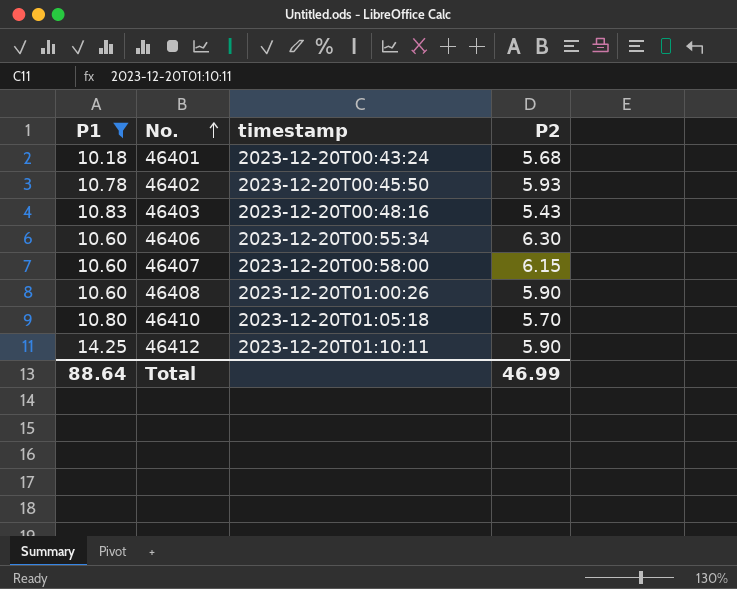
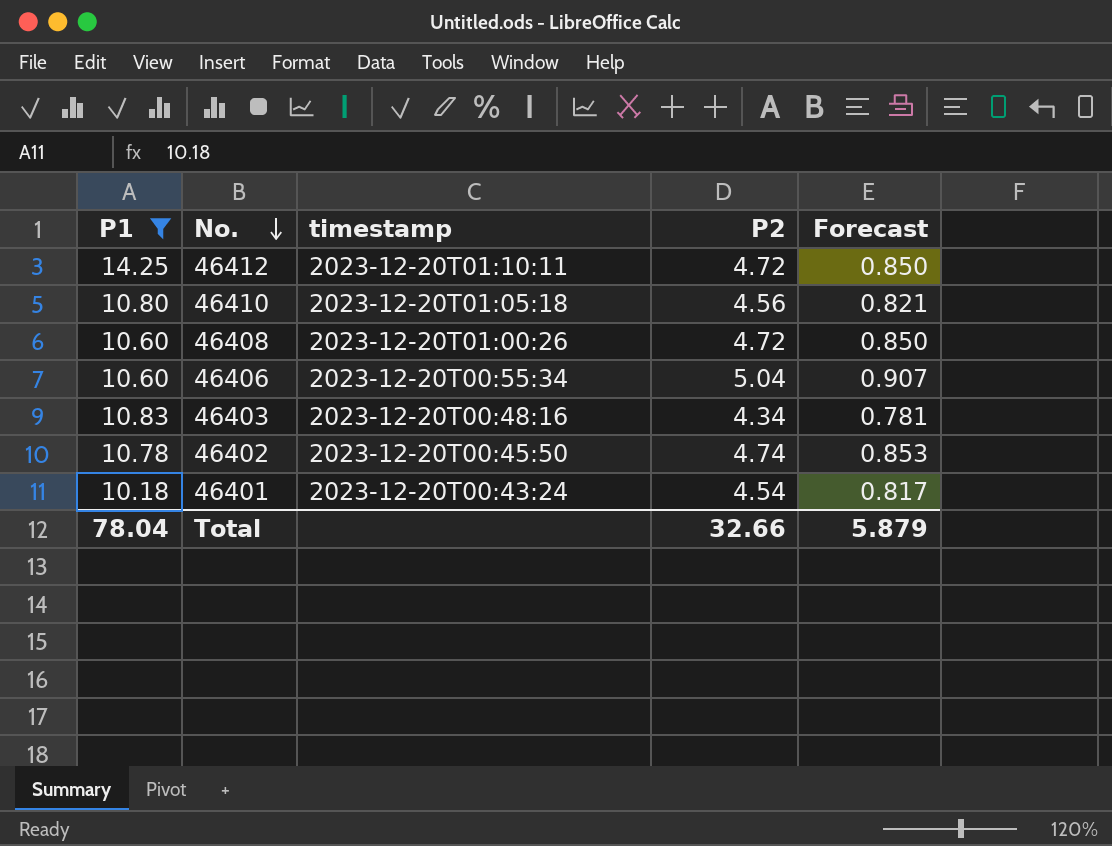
row order: No. ascending -> No. descending
column Forecast | formula: none -> [P2] * 0.18
row 46407: 10.60 | 2023-12-20T00:58:00 | 6.15 -> none
46412 | P2: 5.90 -> 4.72
46410 | P2: 5.70 -> 4.56
46408 | P2: 5.90 -> 4.72
46406 | P2: 6.30 -> 5.04
46403 | P2: 5.43 -> 4.34
46402 | P2: 5.93 -> 4.74
46401 | P2: 5.68 -> 4.54
Total | P1: 88.64 -> 78.04
Total | P2: 46.99 -> 32.66

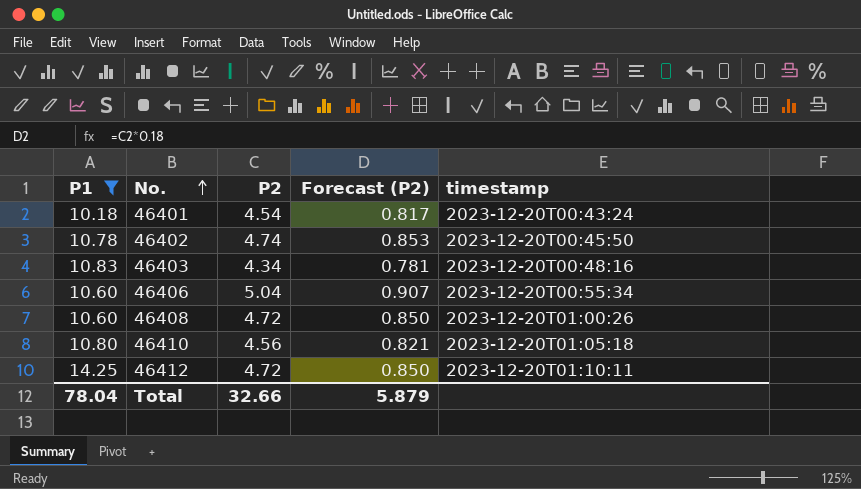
row order: No. descending -> No. ascending
column name: Forecast -> Forecast (P2)
column timestamp | position: 3 -> 5

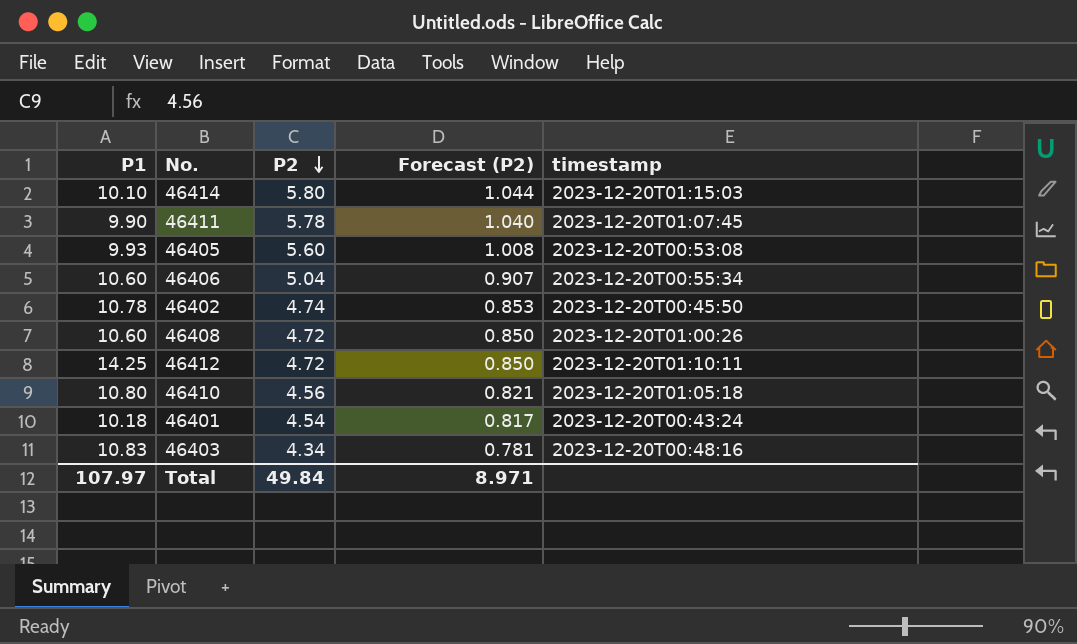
filter: P1 >= 10.18 -> none
row order: No. ascending -> P2 descending
Total | P1: 78.04 -> 107.97
Total | P2: 32.66 -> 49.84
Total | Forecast (P2): 5.879 -> 8.971

